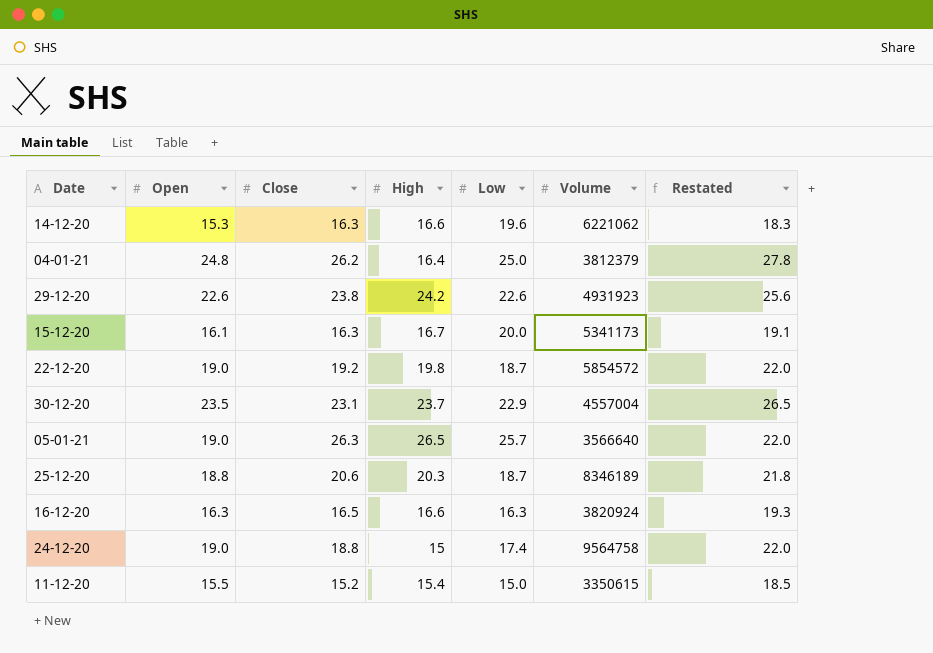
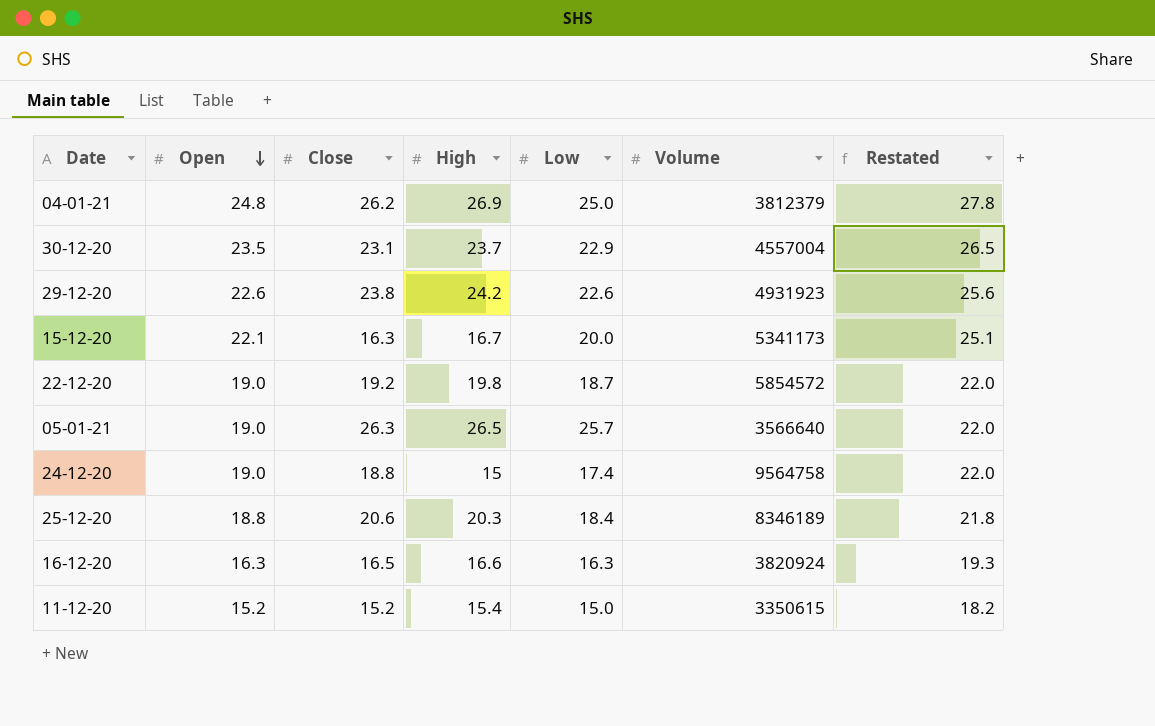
row order: none -> Open descending
row 14-12-20: 15.3 | 16.3 | 16.6 | 19.6 | 6221062 | 18.3 -> none
04-01-21 | High: 16.4 -> 26.9
15-12-20 | Open: 16.1 -> 22.1
15-12-20 | Restated: 19.1 -> 25.1
25-12-20 | Low: 18.7 -> 18.4
11-12-20 | Open: 15.5 -> 15.2
11-12-20 | Restated: 18.5 -> 18.2

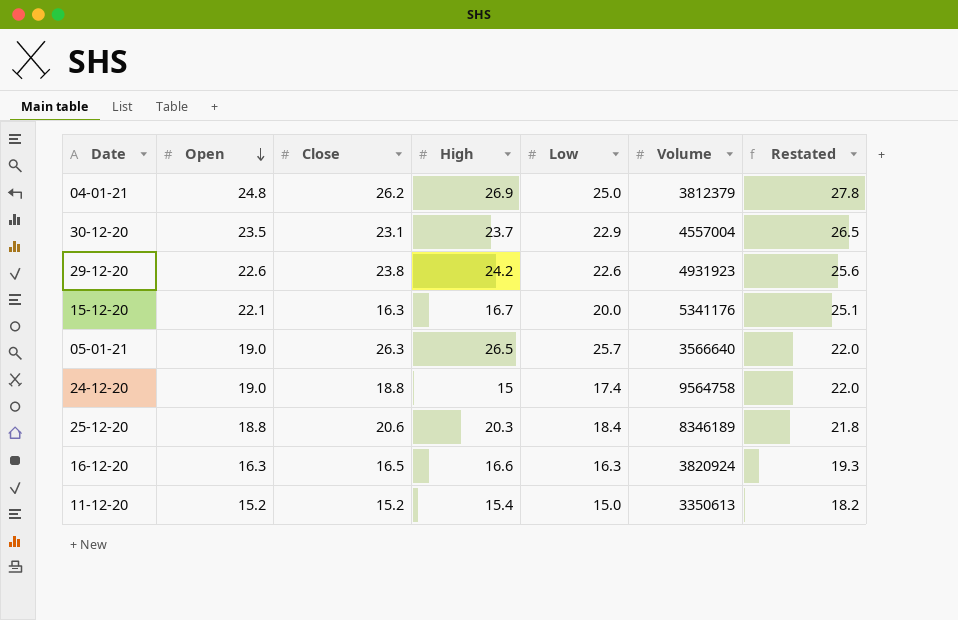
row 22-12-20: 19.0 | 19.2 | 19.8 | 18.7 | 5854572 | 22.0 -> none
15-12-20 | Volume: 5341173 -> 5341176
11-12-20 | Volume: 3350615 -> 3350613

